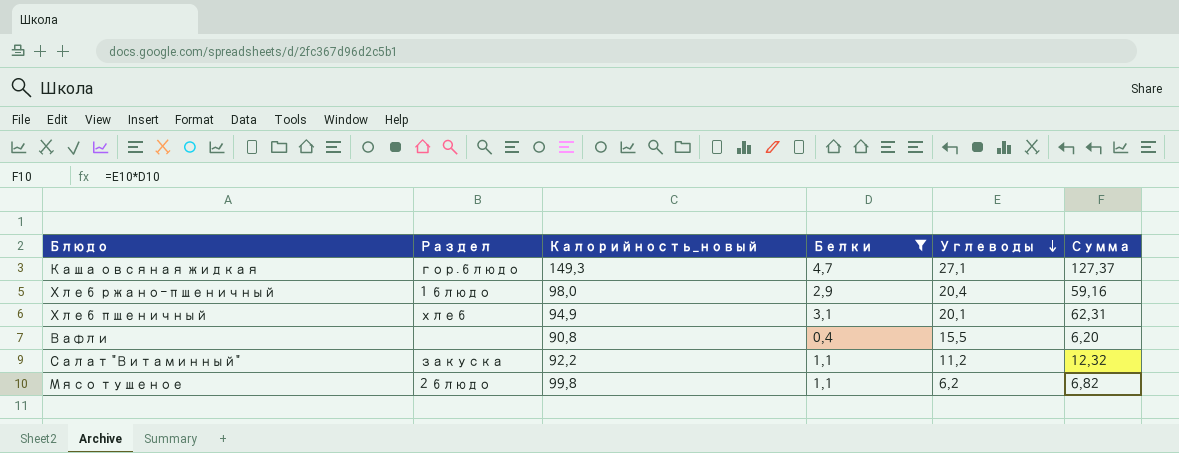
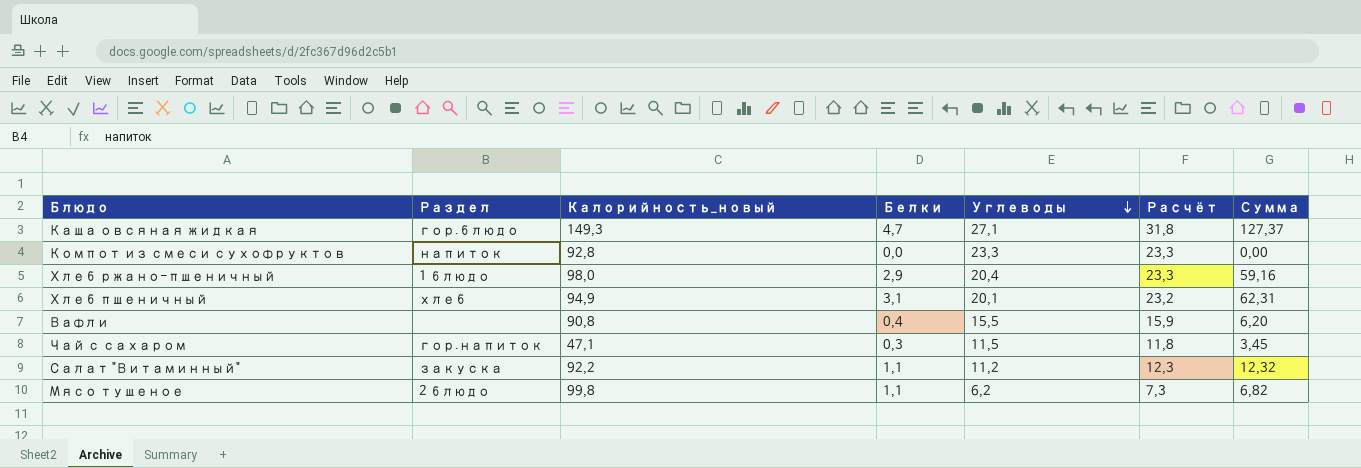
filter: Белки >= 0,4 -> none
column Расчёт | formula: none -> [Белки] + [Углеводы]

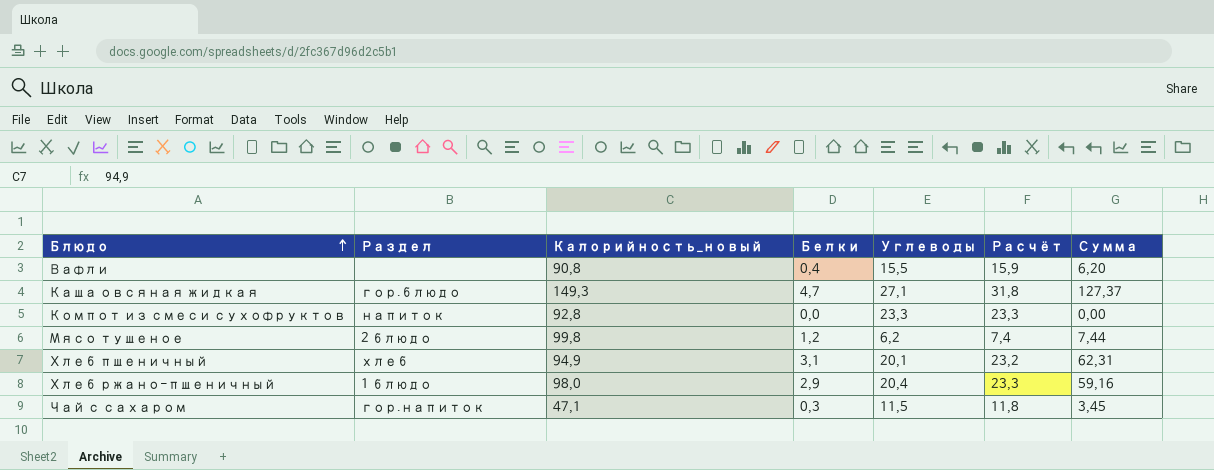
row order: Углеводы descending -> Блюдо ascending
row Салат "Витаминный": закуска | 92,2 | 1,1 | 11,2 | 12,3 | 12,32 -> none
Мясо тушеное | Белки: 1,1 -> 1,2
Мясо тушеное | Расчёт: 7,3 -> 7,4
Мясо тушеное | Сумма: 6,82 -> 7,44

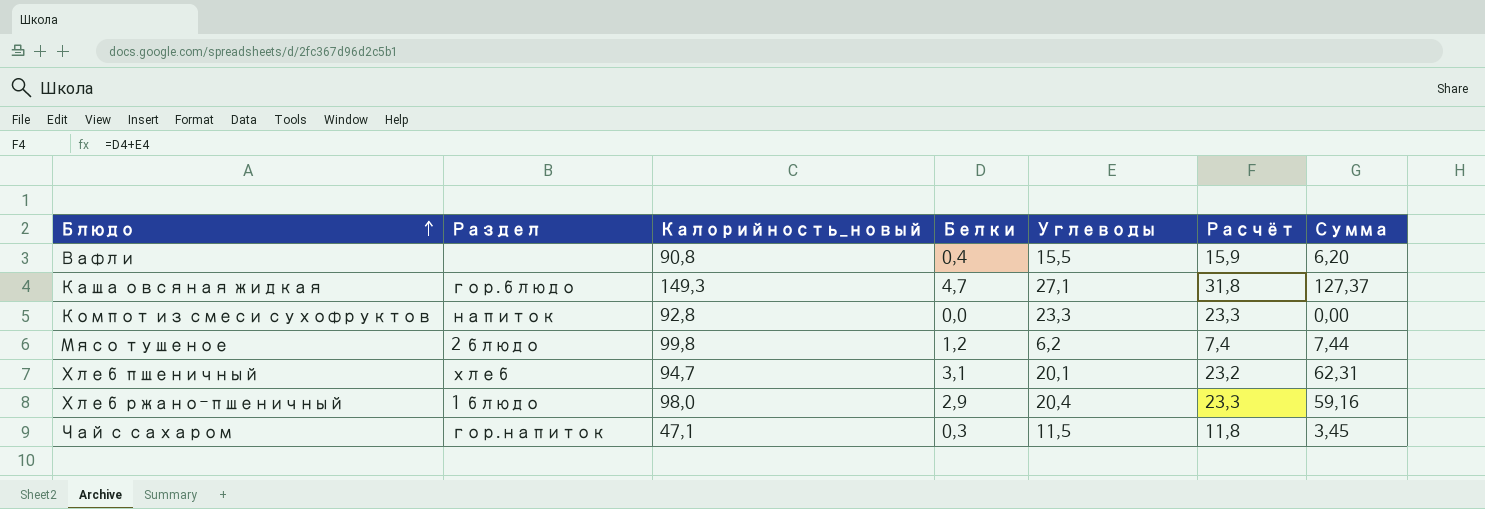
Хлеб пшеничный | Калорийность_новый: 94,9 -> 94,7

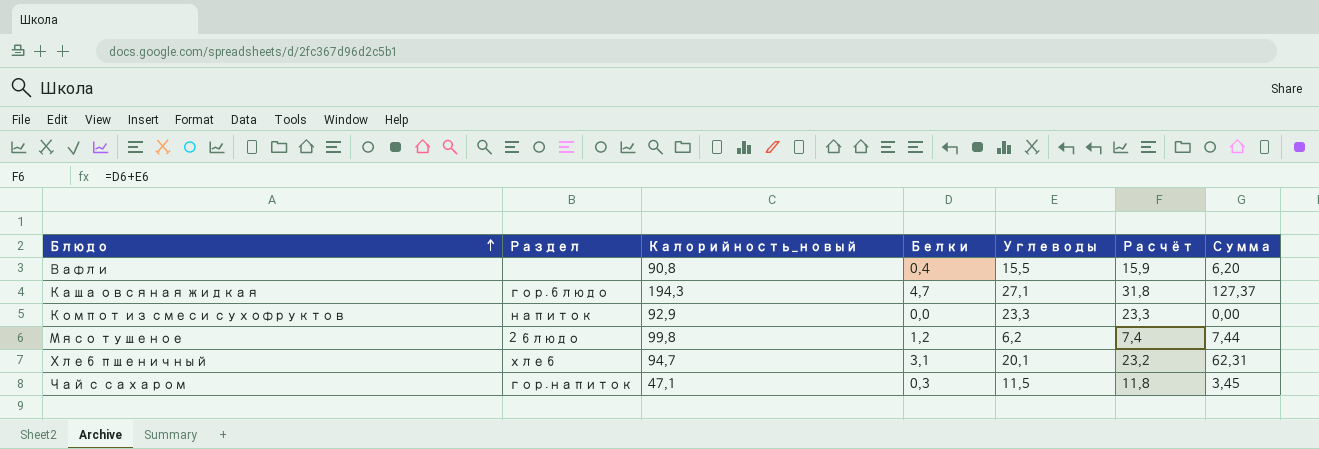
row Хлеб ржано-пшеничный: 1 блюдо | 98,0 | 2,9 | 20,4 | 23,3 | 59,16 -> none
Каша овсяная жидкая | Калорийность_новый: 149,3 -> 194,3
Компот из смеси сухофруктов | Калорийность_новый: 92,8 -> 92,9

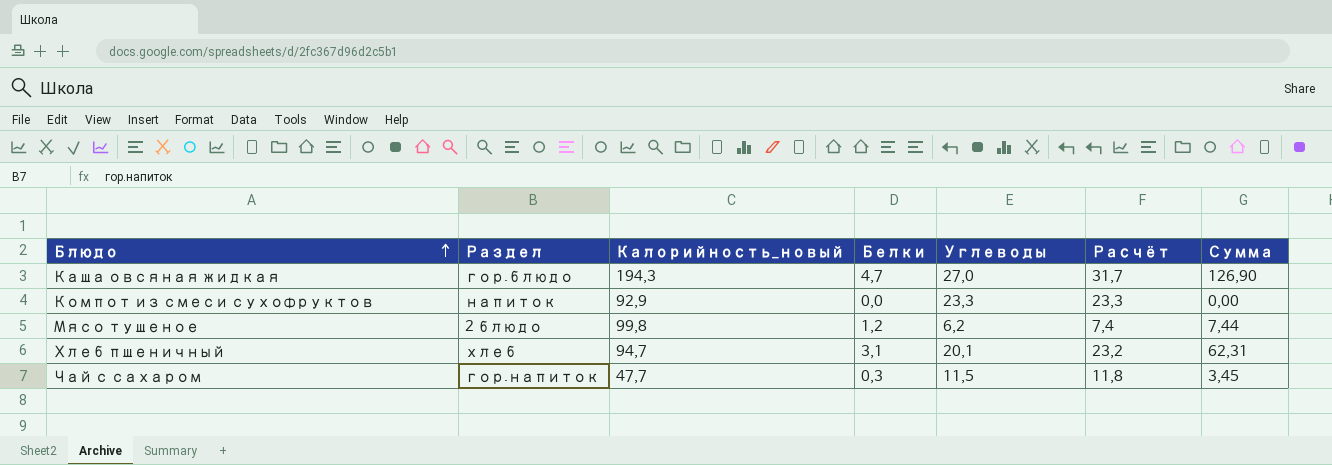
row Вафли: none | 90,8 | 0,4 | 15,5 | 15,9 | 6,20 -> none
Каша овсяная жидкая | Углеводы: 27,1 -> 27,0
Каша овсяная жидкая | Расчёт: 31,8 -> 31,7
Каша овсяная жидкая | Сумма: 127,37 -> 126,90
Чай с сахаром | Калорийность_новый: 47,1 -> 47,7

